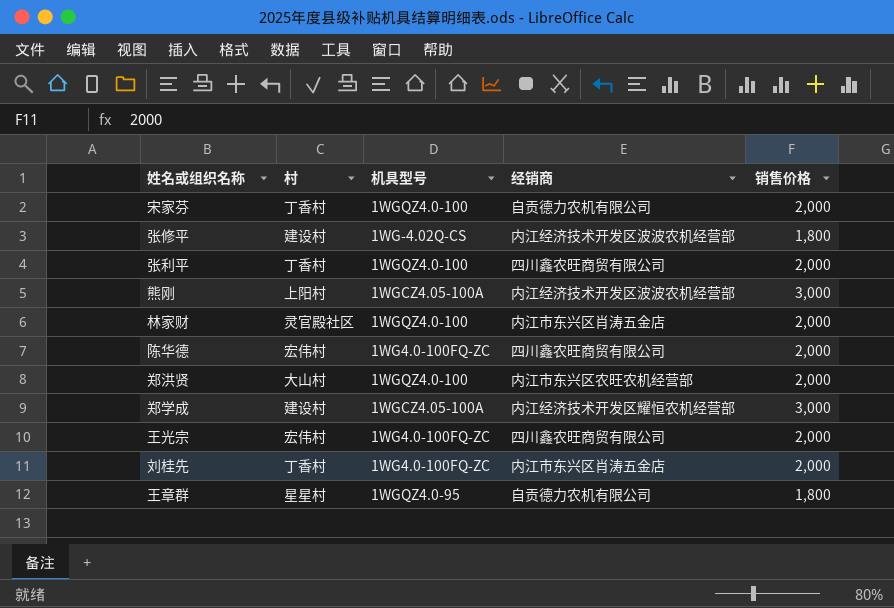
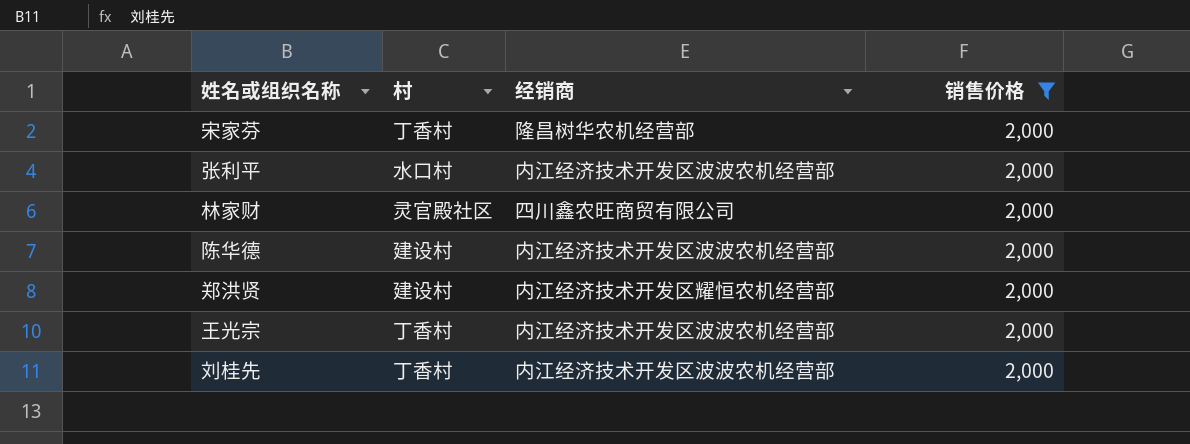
filter: none -> 销售价格 = 2,000
column 机具型号 | position: 3 -> none
宋家芬 | 经销商: 自贡德力农机有限公司 -> 隆昌树华农机经营部
张利平 | 村: 丁香村 -> 水口村
张利平 | 经销商: 四川鑫农旺商贸有限公司 -> 内江经济技术开发区波波农机经营部
林家财 | 经销商: 内江市东兴区肖涛五金店 -> 四川鑫农旺商贸有限公司
陈华德 | 村: 宏伟村 -> 建设村
陈华德 | 经销商: 四川鑫农旺商贸有限公司 -> 内江经济技术开发区波波农机经营部
郑洪贤 | 村: 大山村 -> 建设村
郑洪贤 | 经销商: 内江市东兴区农旺农机经营部 -> 内江经济技术开发区耀恒农机经营部
王光宗 | 村: 宏伟村 -> 丁香村
王光宗 | 经销商: 四川鑫农旺商贸有限公司 -> 内江经济技术开发区波波农机经营部
刘桂先 | 经销商: 内江市东兴区肖涛五金店 -> 内江经济技术开发区波波农机经营部

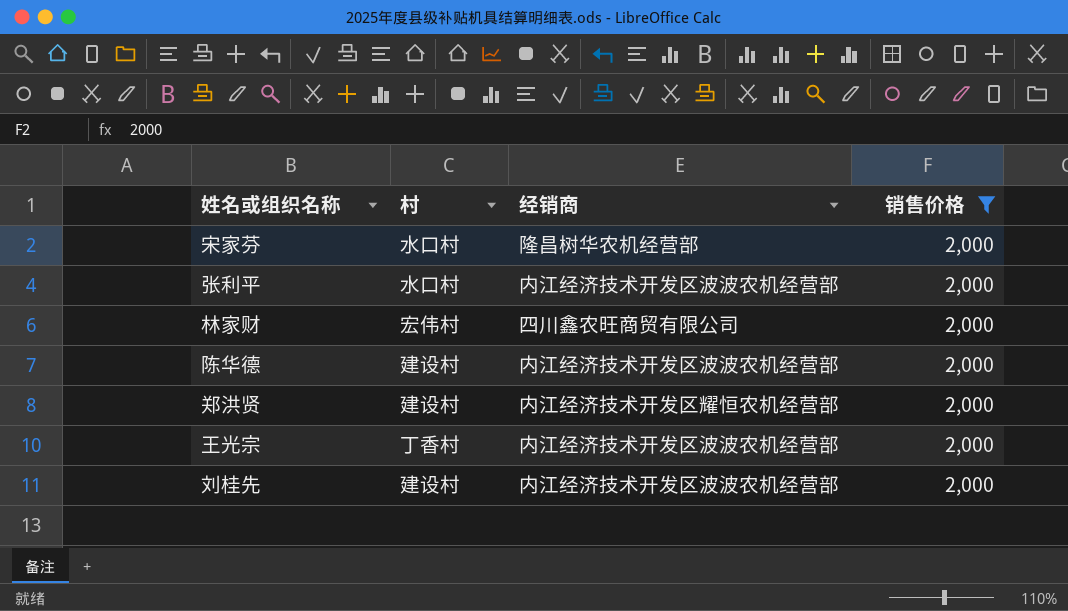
宋家芬 | 村: 丁香村 -> 水口村
林家财 | 村: 灵官殿社区 -> 宏伟村
刘桂先 | 村: 丁香村 -> 建设村

